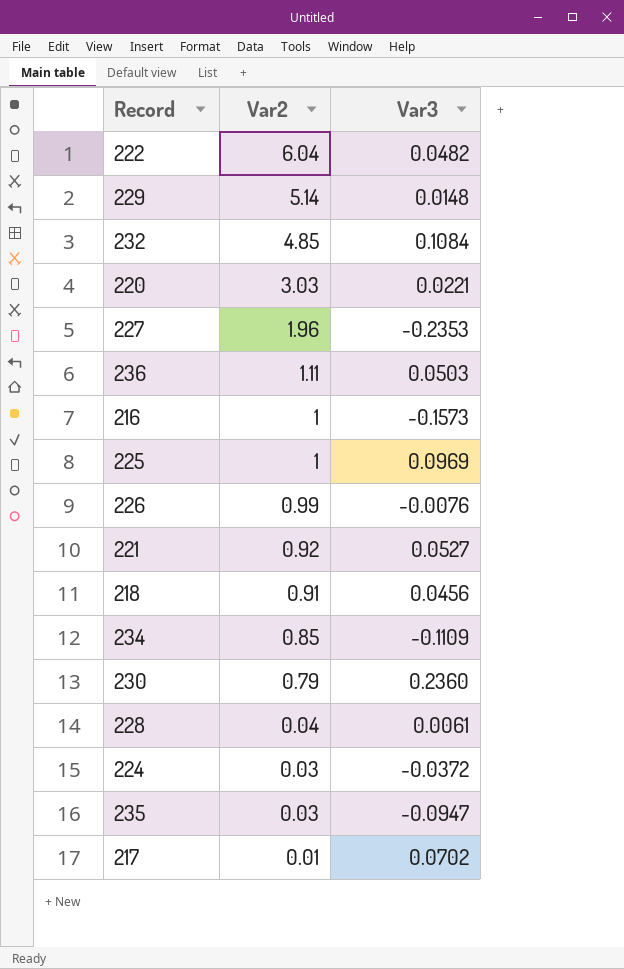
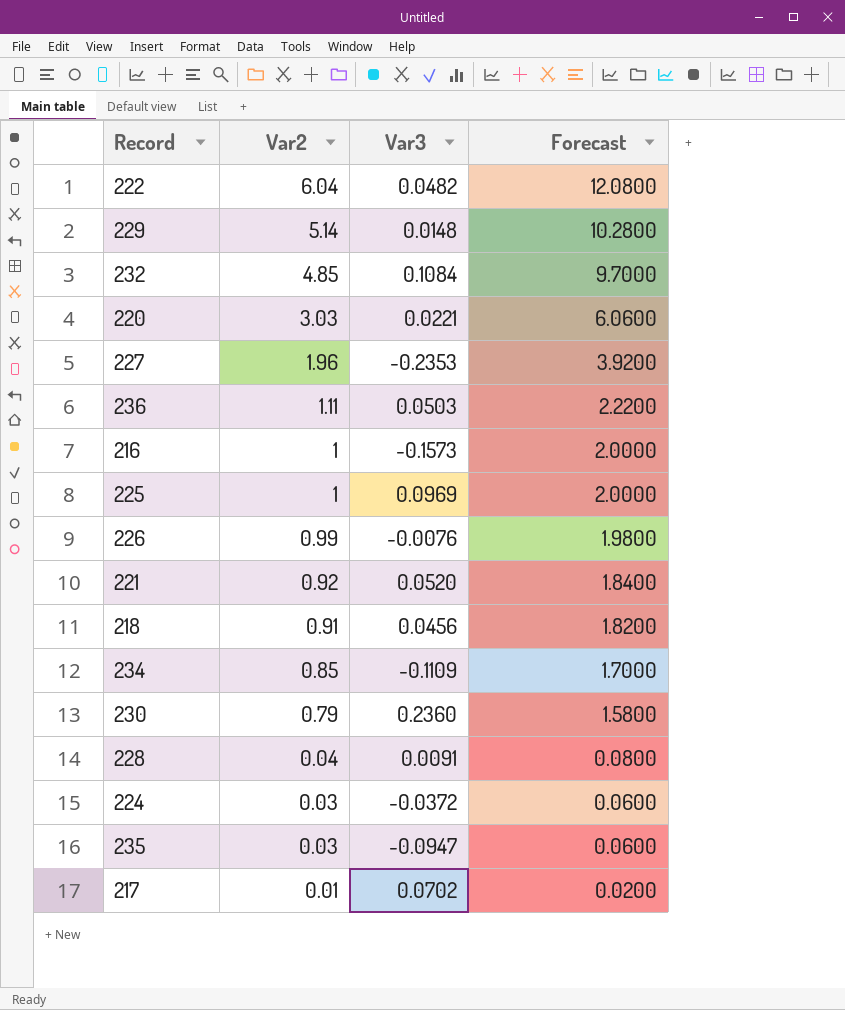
column Forecast | formula: none -> [Var2] * 2
221 | Var3: 0.0527 -> 0.0520
228 | Var3: 0.0061 -> 0.0091

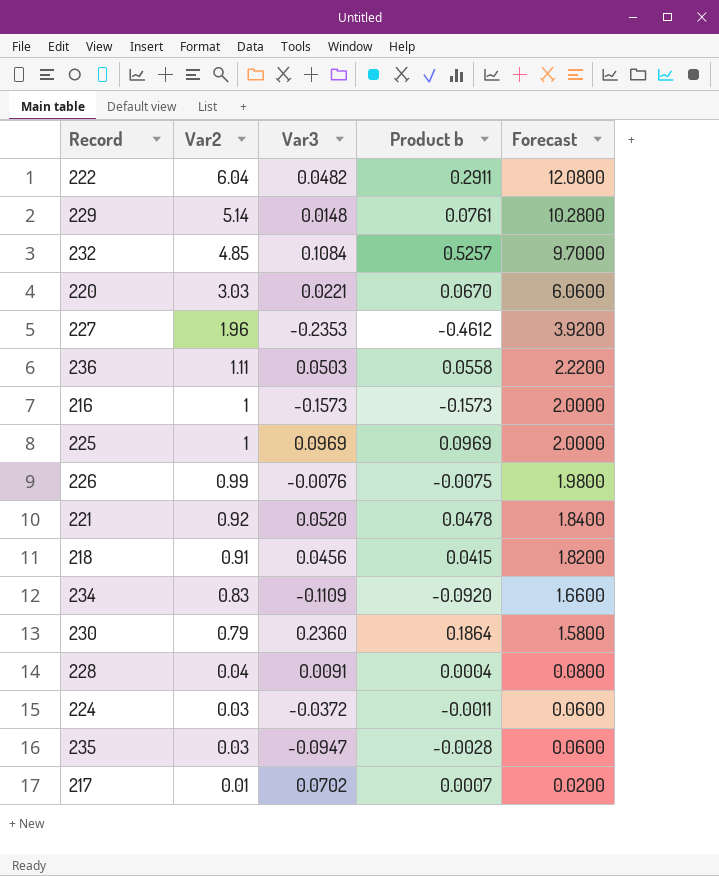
column Product b | formula: none -> [Var2] * [Var3]
234 | Var2: 0.85 -> 0.83
234 | Forecast: 1.7000 -> 1.6600

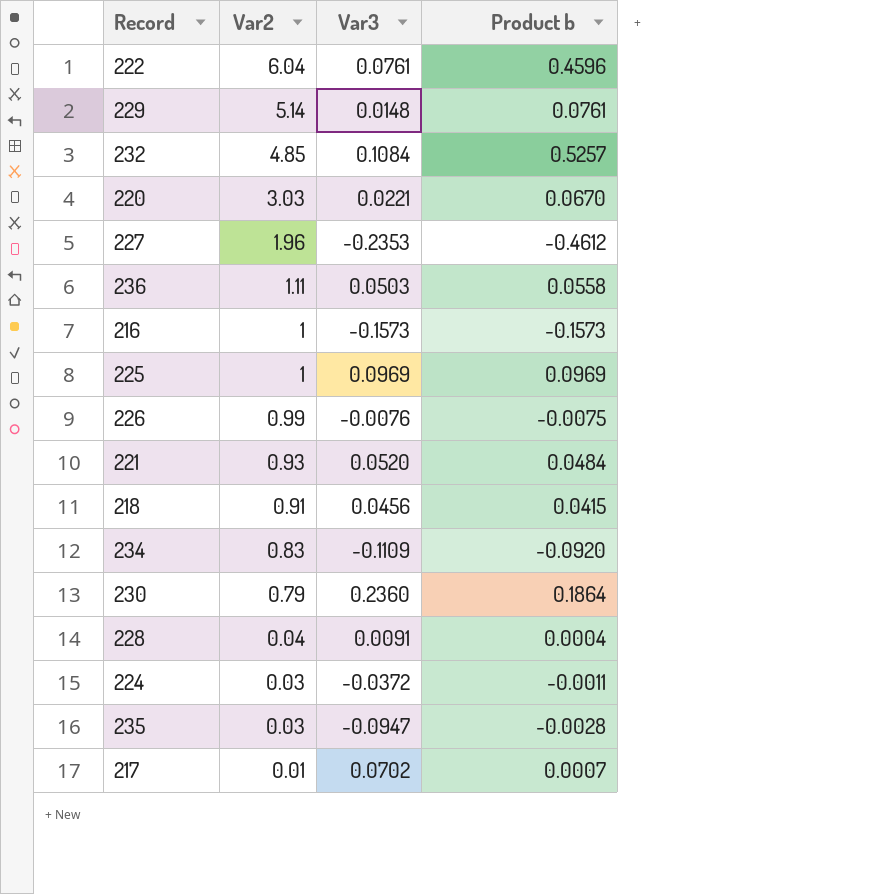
column Forecast | formula: [Var2] * 2 -> none
222 | Var3: 0.0482 -> 0.0761
222 | Product b: 0.2911 -> 0.4596
221 | Var2: 0.92 -> 0.93
221 | Product b: 0.0478 -> 0.0484

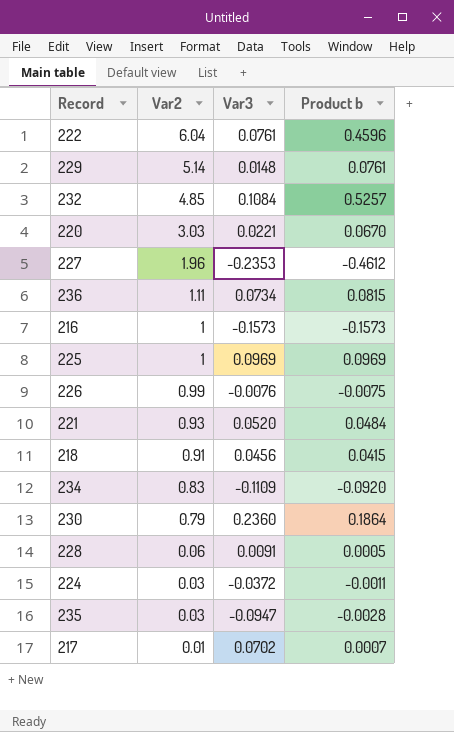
236 | Var3: 0.0503 -> 0.0734
236 | Product b: 0.0558 -> 0.0815
228 | Var2: 0.04 -> 0.06
228 | Product b: 0.0004 -> 0.0005

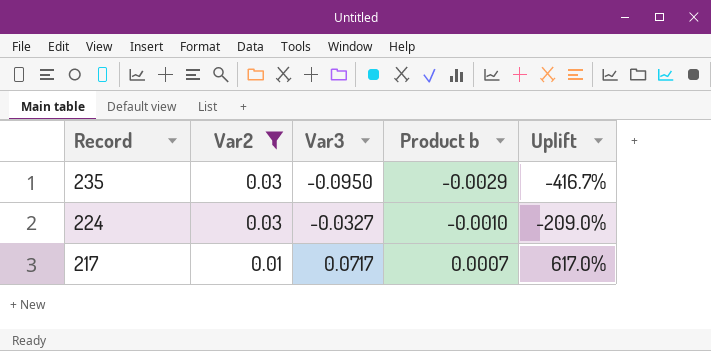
filter: none -> Var2 <= 0.03
row order: Var2 descending -> Record descending
column Uplift | formula: none -> ([Var3] - [Var2]) / [Var2]
235 | Var3: -0.0947 -> -0.0950
235 | Product b: -0.0028 -> -0.0029
224 | Var3: -0.0372 -> -0.0327
224 | Product b: -0.0011 -> -0.0010
217 | Var3: 0.0702 -> 0.0717

